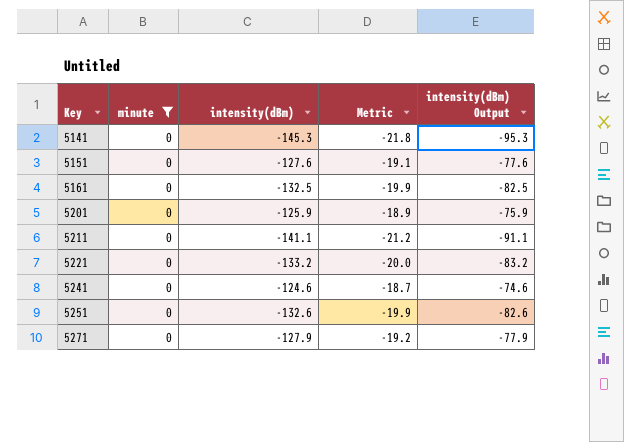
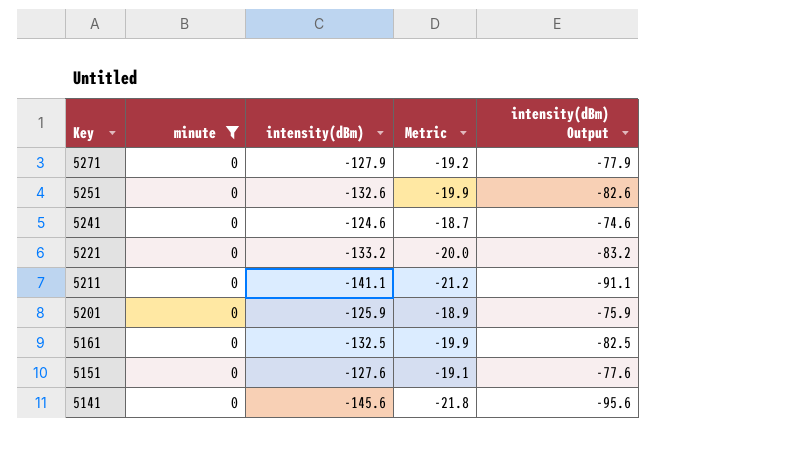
row order: Key ascending -> Key descending
5141 | intensity(dBm): -145.3 -> -145.6
5141 | intensity(dBm) Output: -95.3 -> -95.6

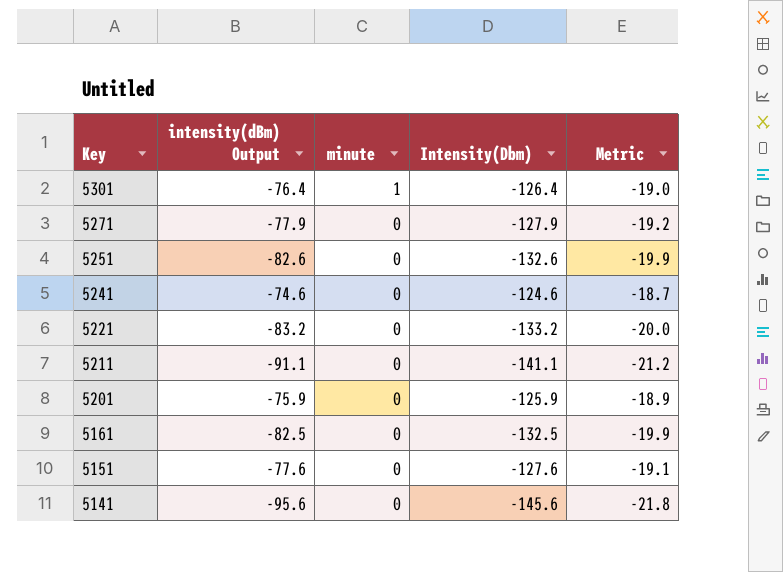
filter: minute = 0 -> none
column intensity(dBm) Output | position: 5 -> 2
column name: intensity(dBm) -> Intensity(Dbm)

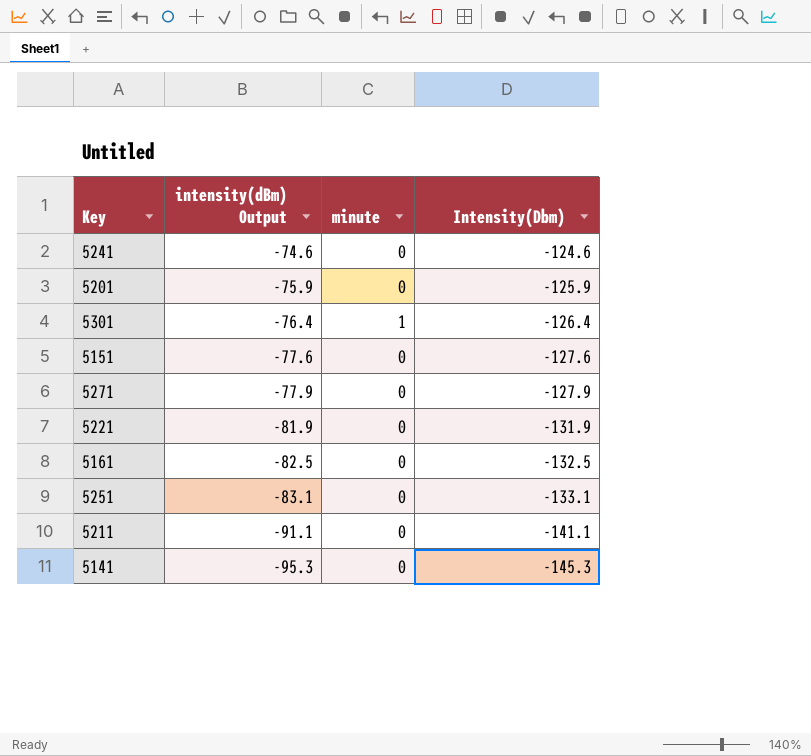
row order: Key descending -> intensity(dBm) Output descending
column Metric | formula: [Intensity(Dbm)] * 0.15 -> none
5221 | intensity(dBm) Output: -83.2 -> -81.9
5221 | Intensity(Dbm): -133.2 -> -131.9
5251 | intensity(dBm) Output: -82.6 -> -83.1
5251 | Intensity(Dbm): -132.6 -> -133.1
5141 | intensity(dBm) Output: -95.6 -> -95.3
5141 | Intensity(Dbm): -145.6 -> -145.3

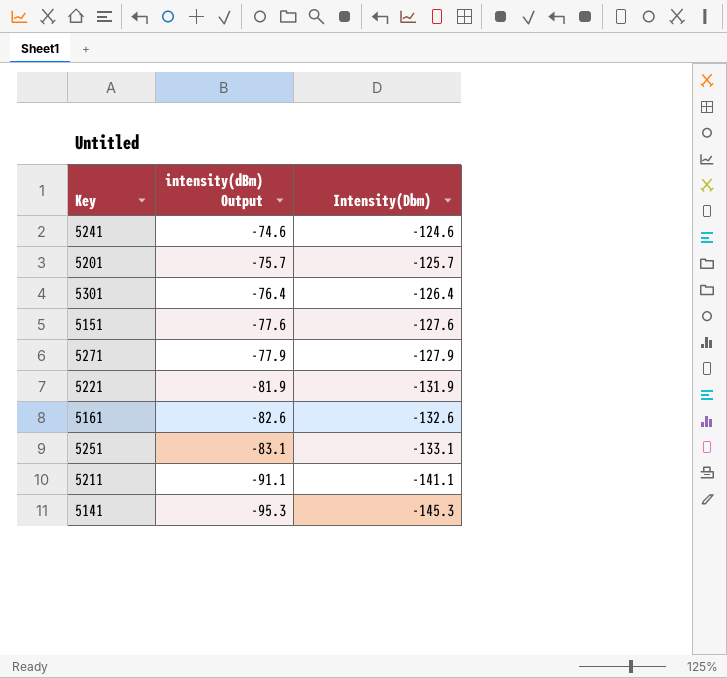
column minute | position: 3 -> none
5201 | intensity(dBm) Output: -75.9 -> -75.7
5201 | Intensity(Dbm): -125.9 -> -125.7
5161 | intensity(dBm) Output: -82.5 -> -82.6
5161 | Intensity(Dbm): -132.5 -> -132.6

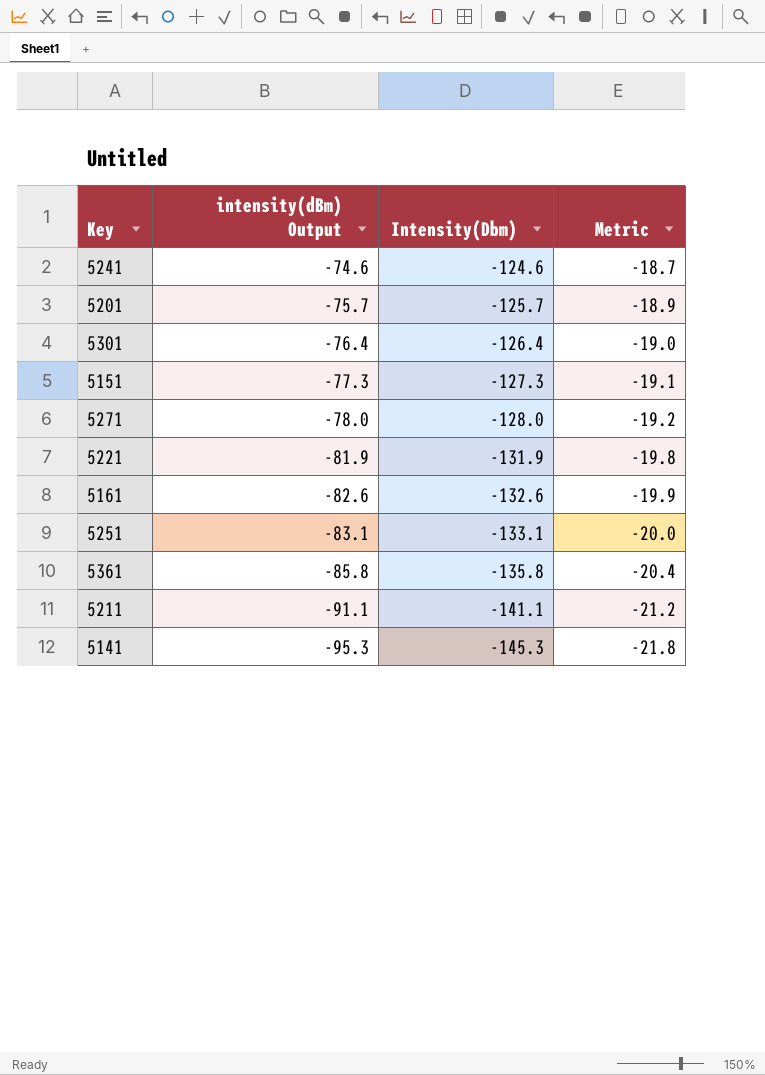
column Metric | formula: none -> [Intensity(Dbm)] * 0.15
5151 | intensity(dBm) Output: -77.6 -> -77.3
5151 | Intensity(Dbm): -127.6 -> -127.3
5271 | intensity(dBm) Output: -77.9 -> -78.0
5271 | Intensity(Dbm): -127.9 -> -128.0
row 5361: none -> -85.8 | -135.8 | -20.4

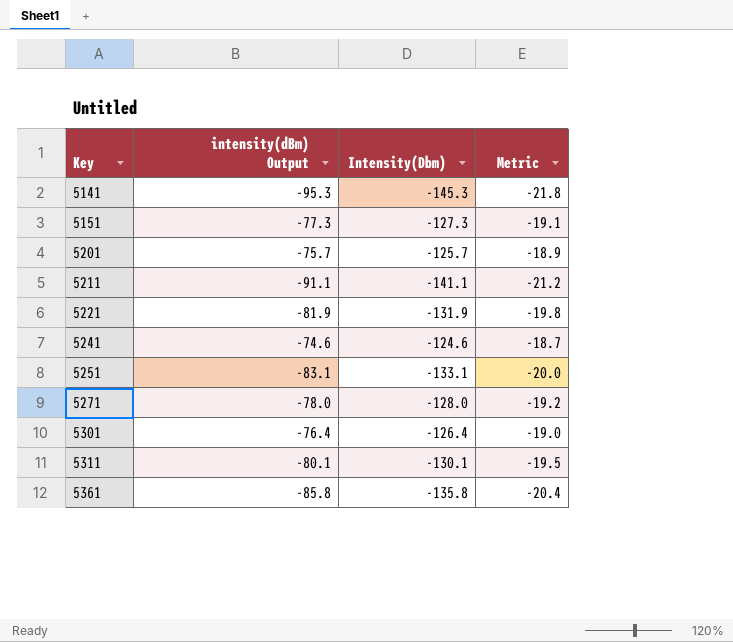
row order: intensity(dBm) Output descending -> Key ascending
row 5161: -82.6 | -132.6 | -19.9 -> none
row 5311: none -> -80.1 | -130.1 | -19.5

